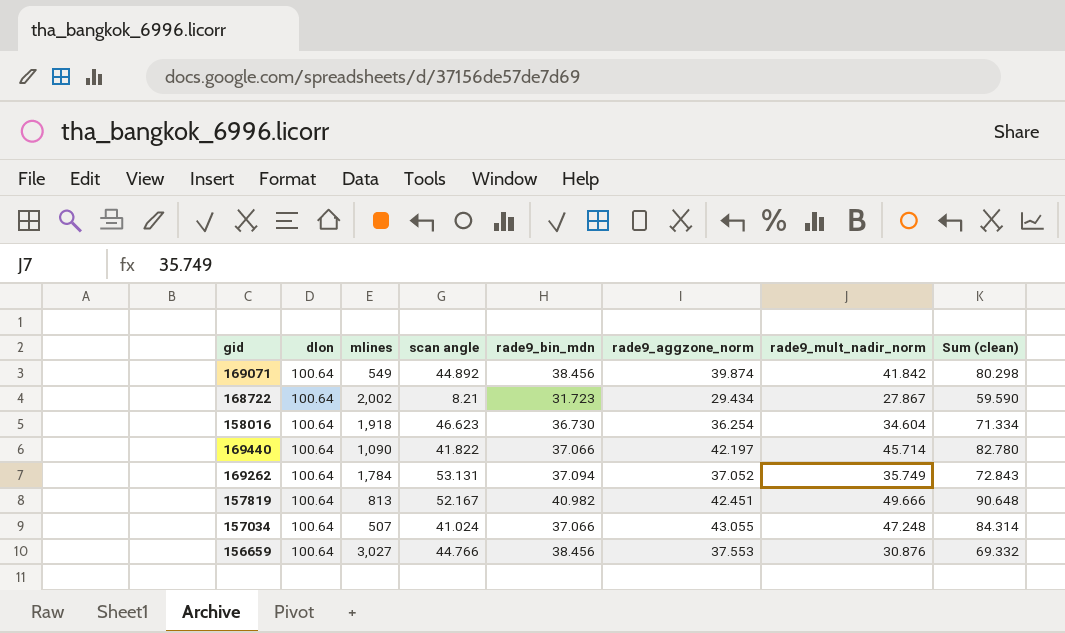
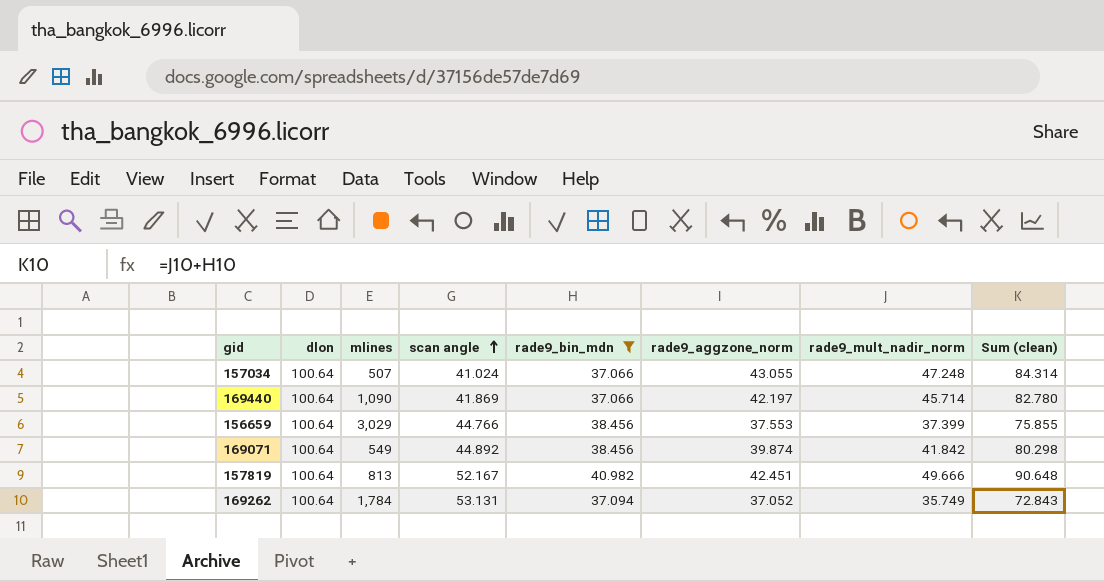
filter: none -> rade9_bin_mdn >= 37.066
row order: none -> scan angle ascending
169440 | scan angle: 41.822 -> 41.869
156659 | mlines: 3,027 -> 3,029
156659 | rade9_mult_nadir_norm: 30.876 -> 37.399
156659 | Sum (clean): 69.332 -> 75.855

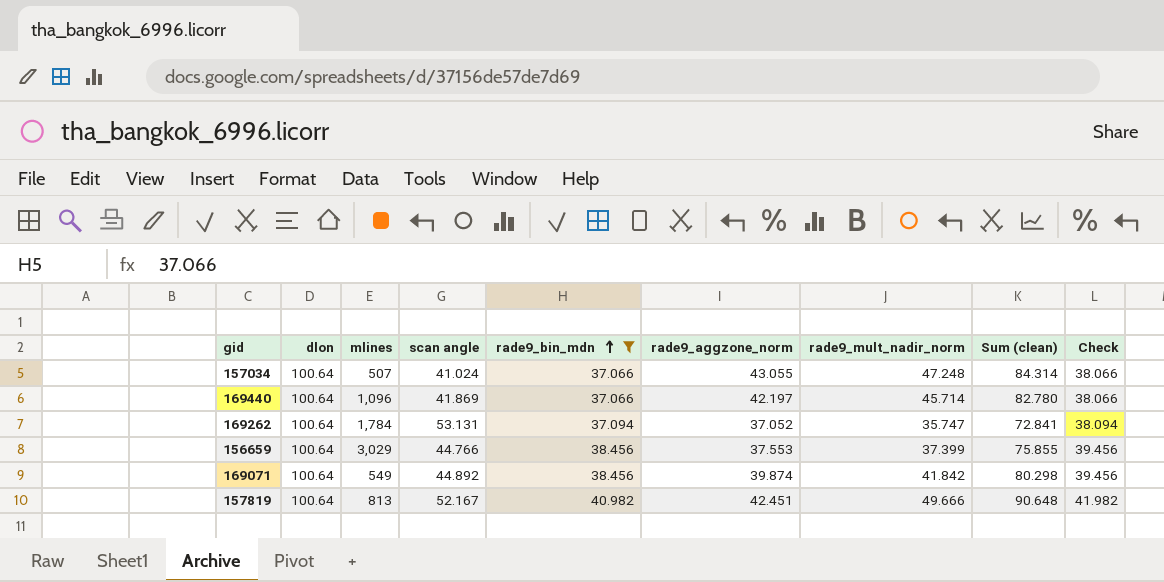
row order: scan angle ascending -> rade9_bin_mdn ascending
column Check | formula: none -> [rade9_bin_mdn] + 1
169440 | mlines: 1,090 -> 1,096
169262 | rade9_mult_nadir_norm: 35.749 -> 35.747
169262 | Sum (clean): 72.843 -> 72.841

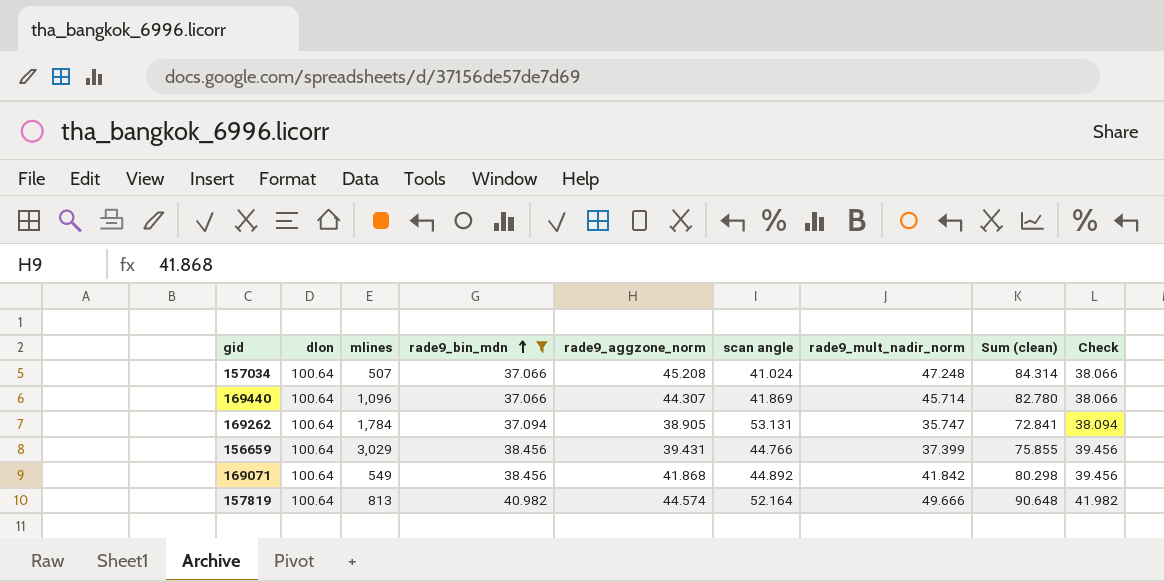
column scan angle | position: 4 -> 6
157034 | rade9_aggzone_norm: 43.055 -> 45.208
169440 | rade9_aggzone_norm: 42.197 -> 44.307
169262 | rade9_aggzone_norm: 37.052 -> 38.905
156659 | rade9_aggzone_norm: 37.553 -> 39.431
169071 | rade9_aggzone_norm: 39.874 -> 41.868
157819 | rade9_aggzone_norm: 42.451 -> 44.574
157819 | scan angle: 52.167 -> 52.164

